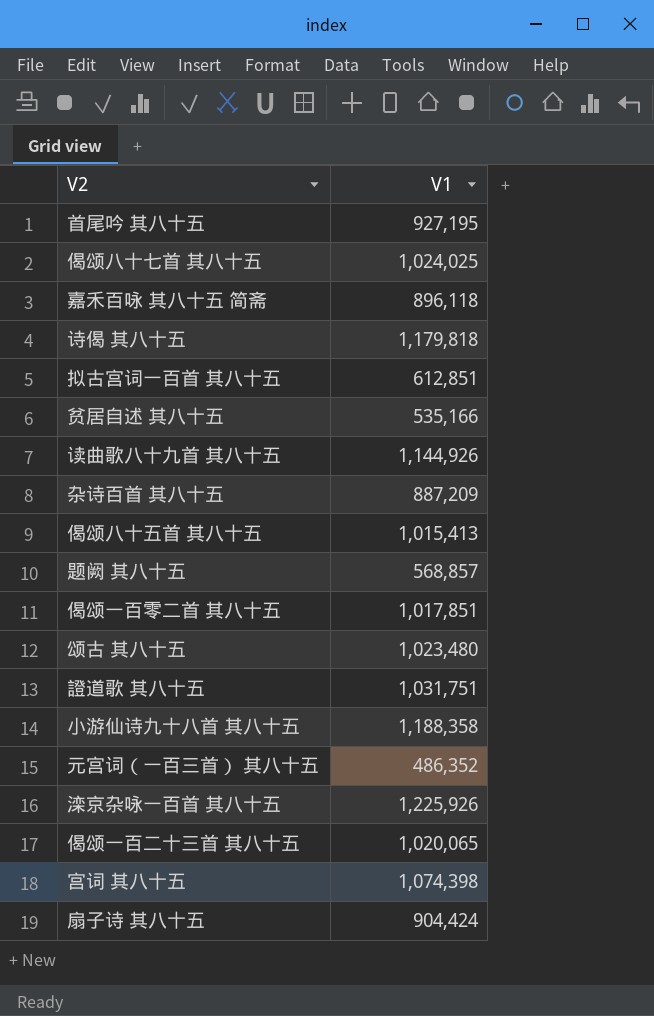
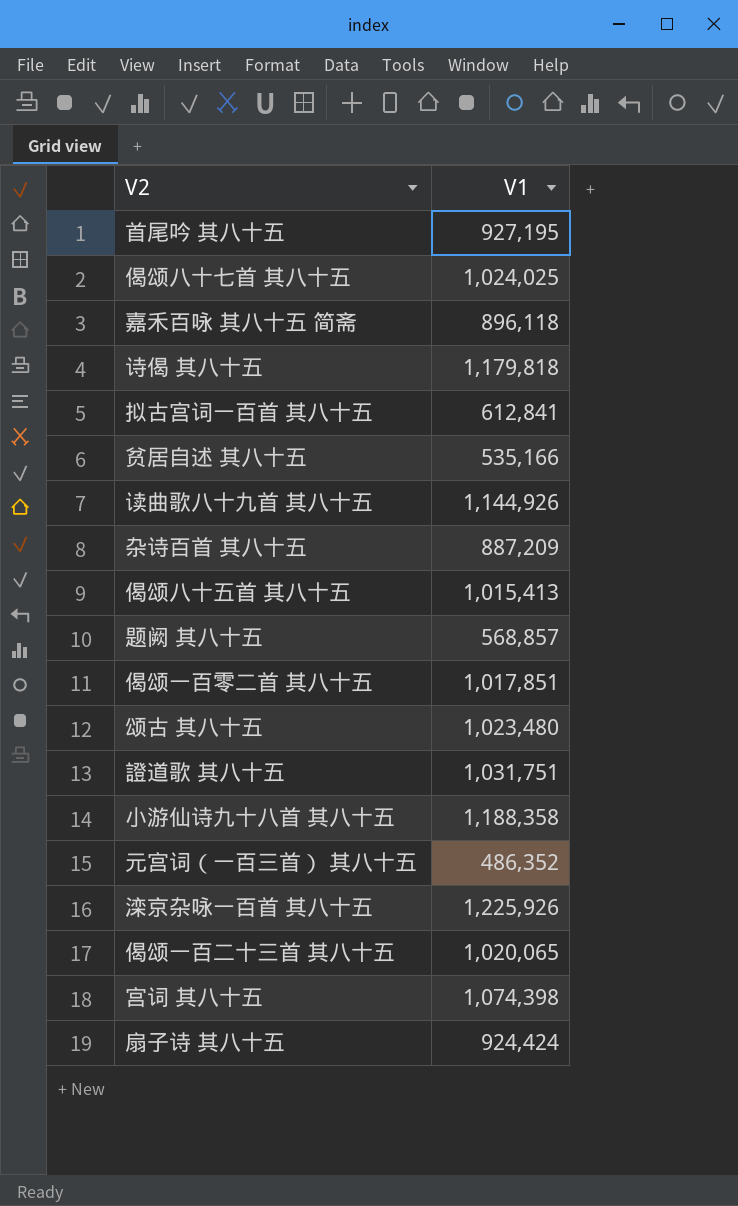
拟古宫词一百首 其八十五 | V1: 612,851 -> 612,841
扇子诗 其八十五 | V1: 904,424 -> 924,424

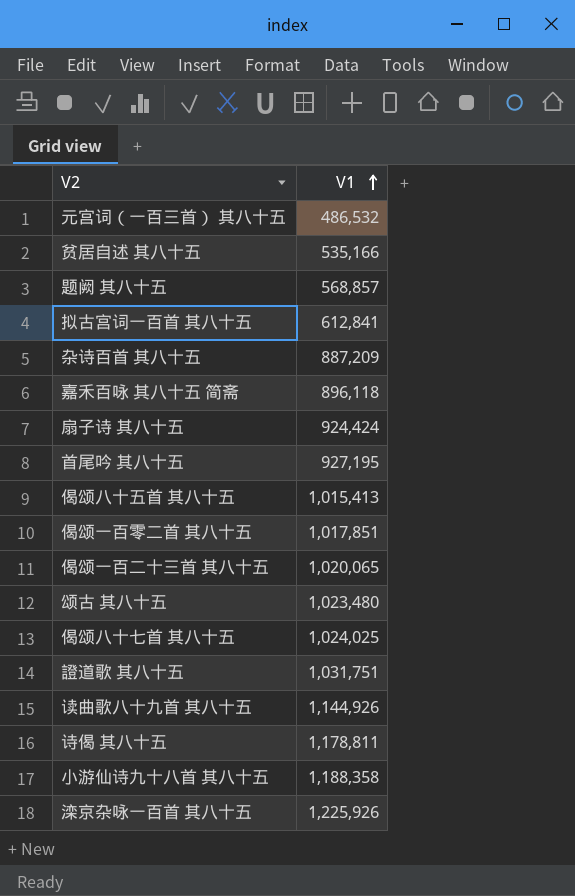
row order: none -> V1 ascending
row 宫词 其八十五: 1,074,398 -> none
元宫词（一百三首） 其八十五 | V1: 486,352 -> 486,532
诗偈 其八十五 | V1: 1,179,818 -> 1,178,811

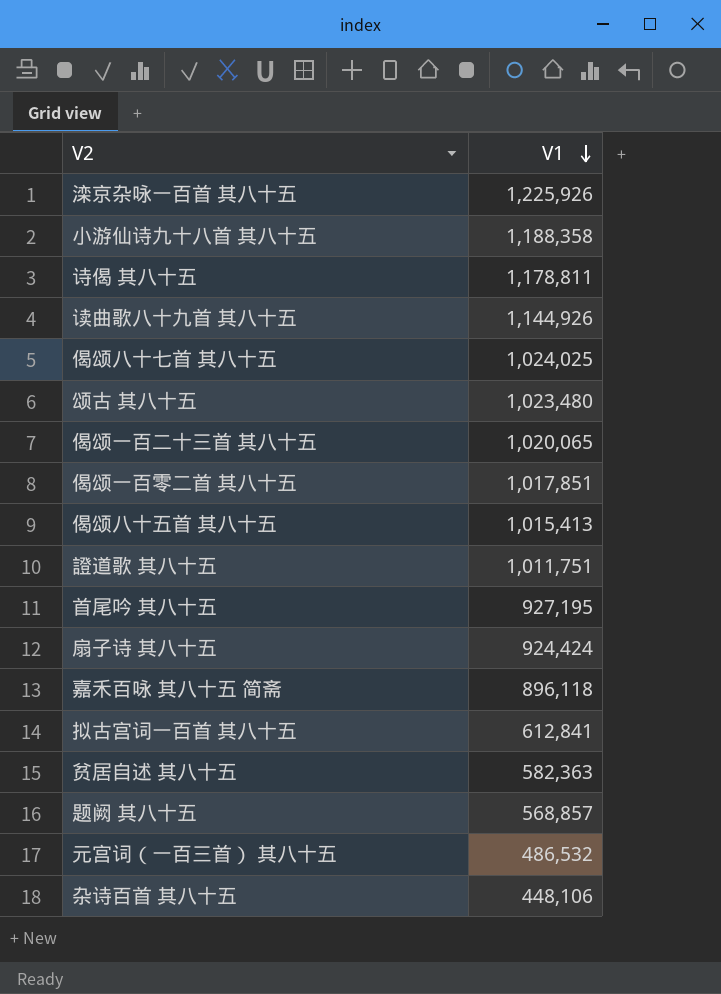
row order: V1 ascending -> V1 descending
證道歌 其八十五 | V1: 1,031,751 -> 1,011,751
贫居自述 其八十五 | V1: 535,166 -> 582,363
杂诗百首 其八十五 | V1: 887,209 -> 448,106

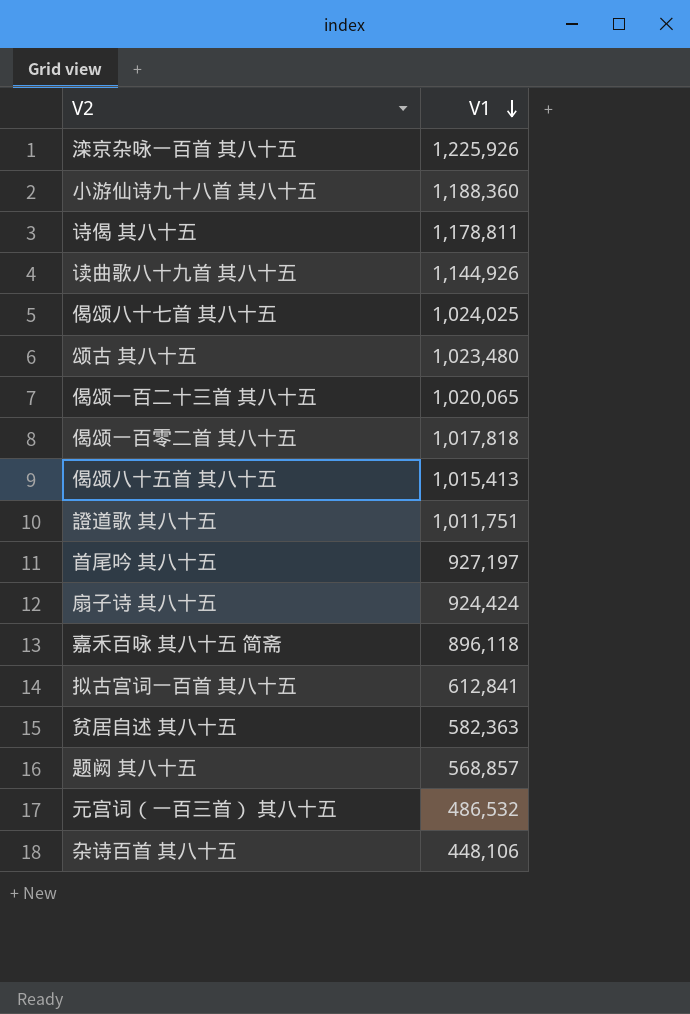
小游仙诗九十八首 其八十五 | V1: 1,188,358 -> 1,188,360
偈颂一百零二首 其八十五 | V1: 1,017,851 -> 1,017,818
首尾吟 其八十五 | V1: 927,195 -> 927,197

